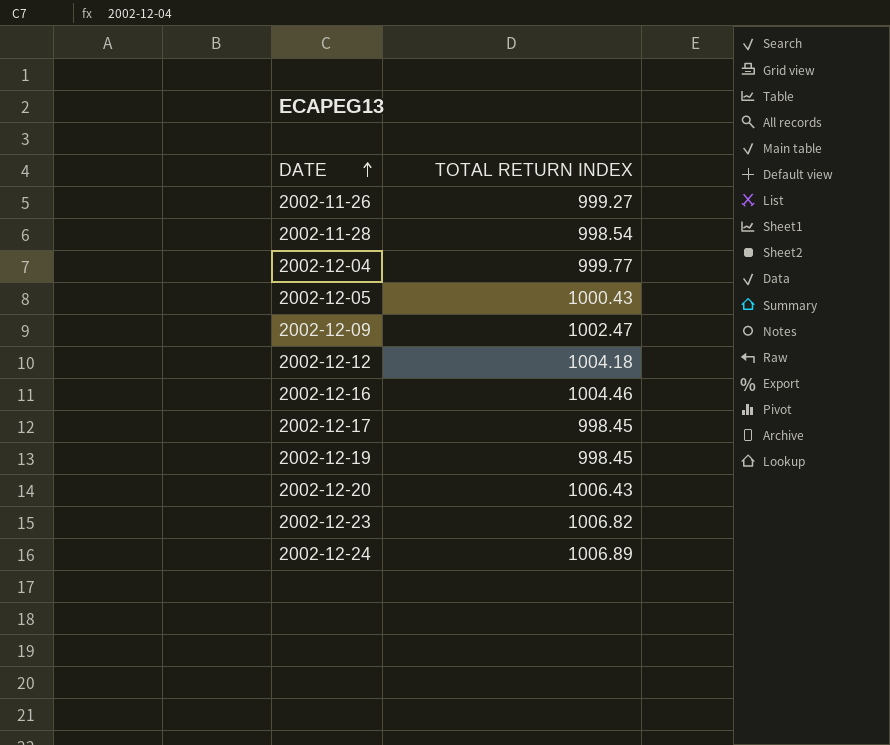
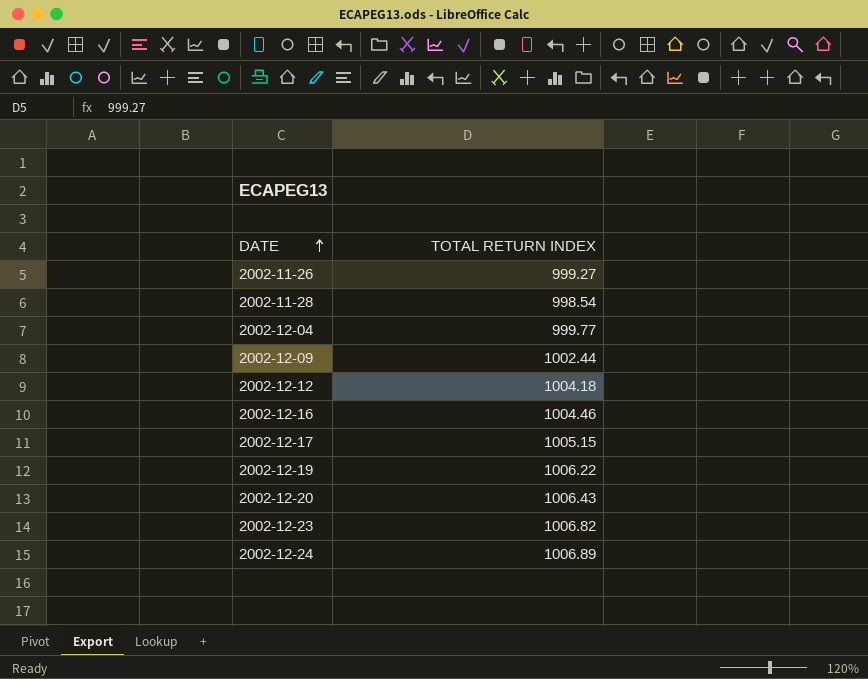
row 2002-12-05: 1000.43 -> none
2002-12-09 | TOTAL RETURN INDEX: 1002.47 -> 1002.44
2002-12-17 | TOTAL RETURN INDEX: 998.45 -> 1005.15
2002-12-19 | TOTAL RETURN INDEX: 998.45 -> 1006.22

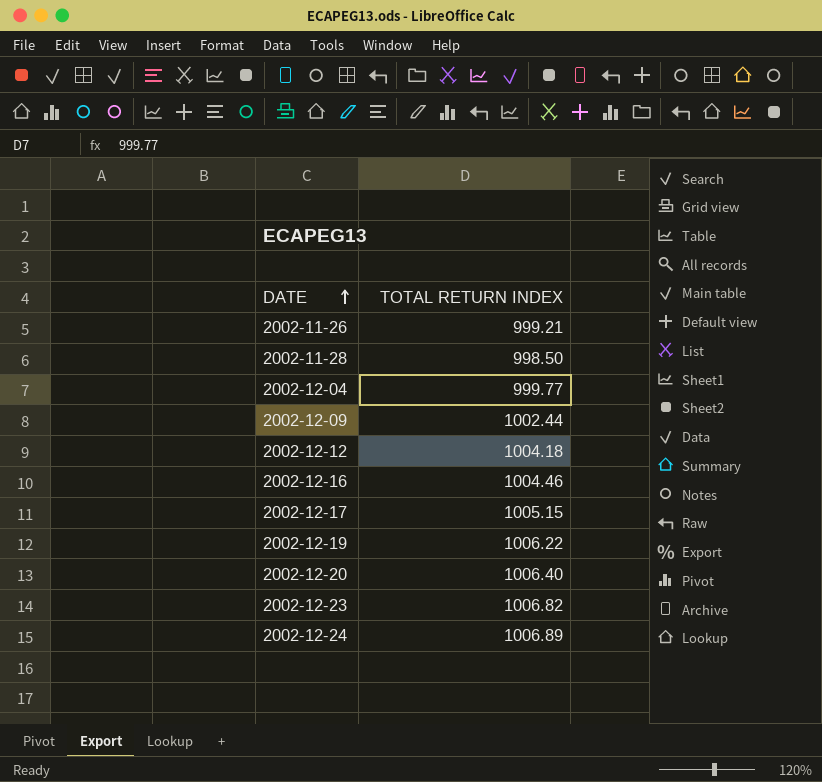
2002-11-26 | TOTAL RETURN INDEX: 999.27 -> 999.21
2002-11-28 | TOTAL RETURN INDEX: 998.54 -> 998.50
2002-12-20 | TOTAL RETURN INDEX: 1006.43 -> 1006.40

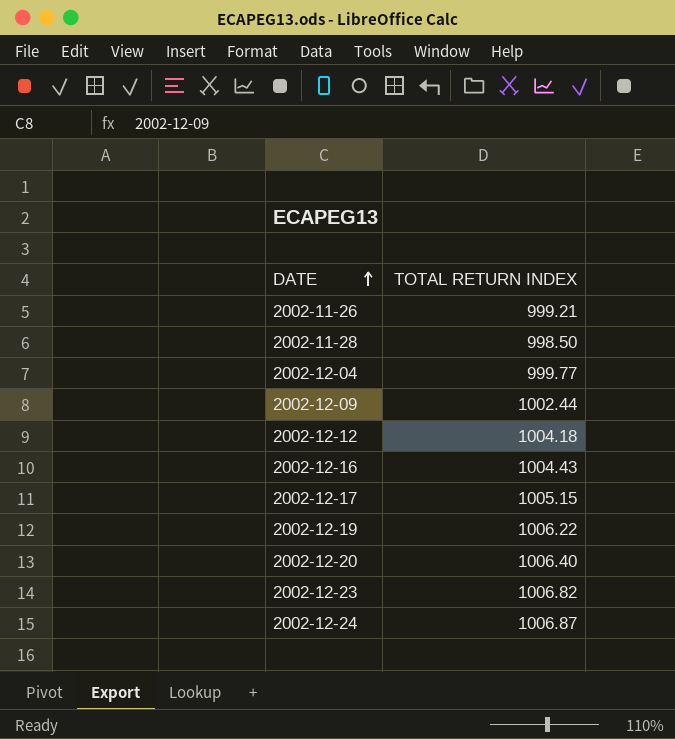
2002-12-16 | TOTAL RETURN INDEX: 1004.46 -> 1004.43
2002-12-24 | TOTAL RETURN INDEX: 1006.89 -> 1006.87

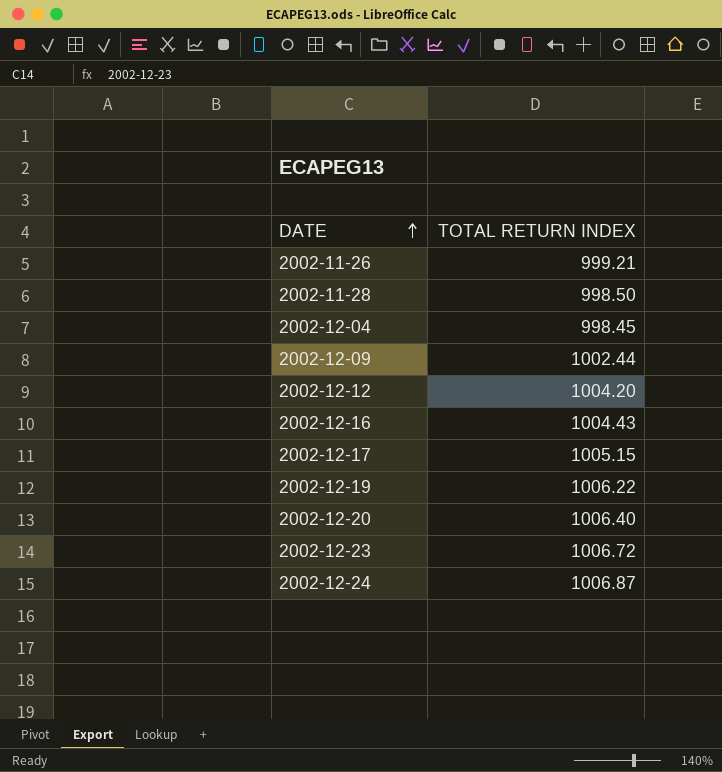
2002-12-04 | TOTAL RETURN INDEX: 999.77 -> 998.45
2002-12-12 | TOTAL RETURN INDEX: 1004.18 -> 1004.20
2002-12-23 | TOTAL RETURN INDEX: 1006.82 -> 1006.72

